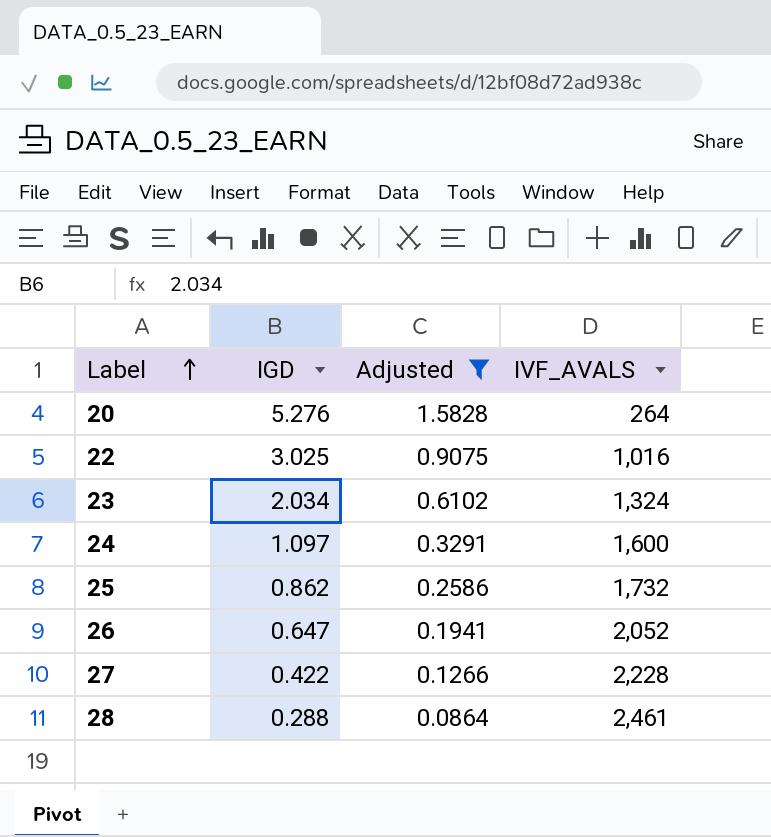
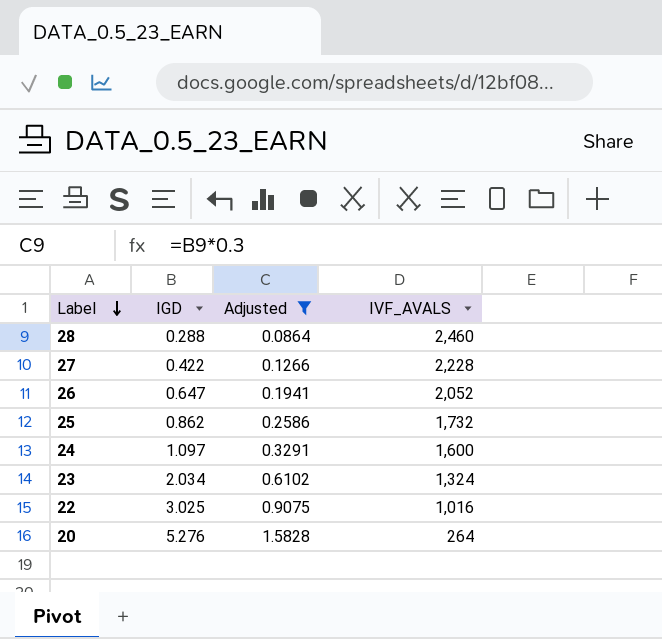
row order: Label ascending -> Label descending
28 | IVF_AVALS: 2,461 -> 2,460

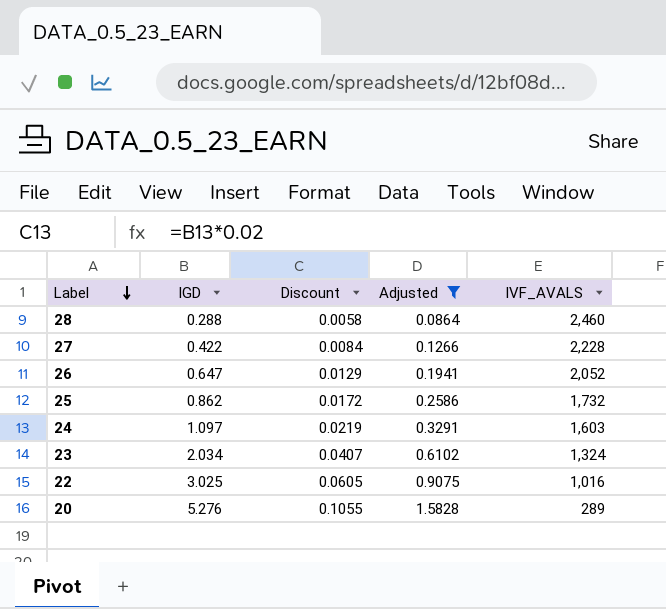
column Discount | formula: none -> [IGD] * 0.02
24 | IVF_AVALS: 1,600 -> 1,603
20 | IVF_AVALS: 264 -> 289

